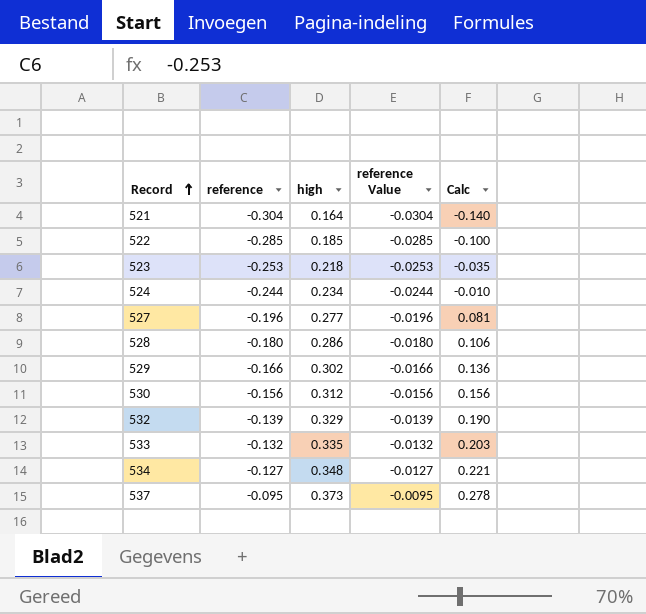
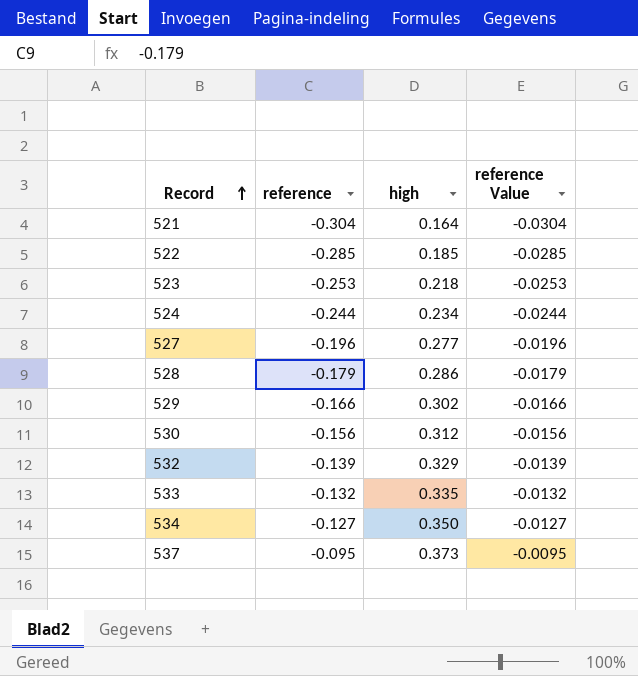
column Calc | formula: [reference] + [high] -> none
528 | reference: -0.180 -> -0.179
528 | reference Value: -0.0180 -> -0.0179
534 | high: 0.348 -> 0.350

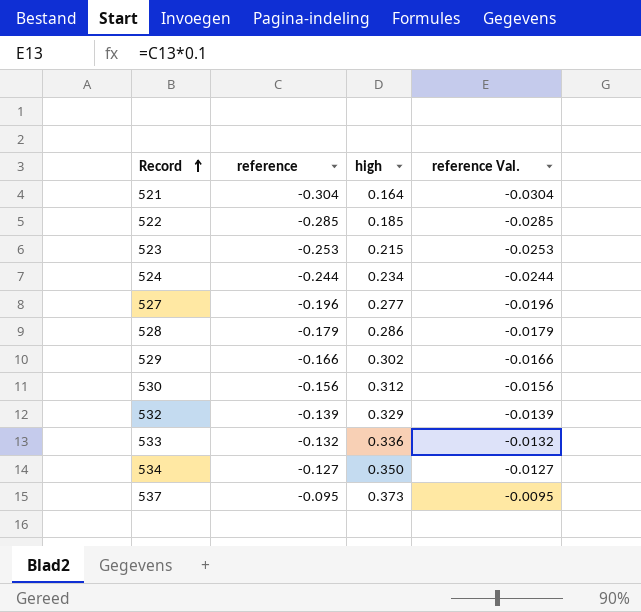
column name: reference Value -> reference Val.
523 | high: 0.218 -> 0.215
533 | high: 0.335 -> 0.336

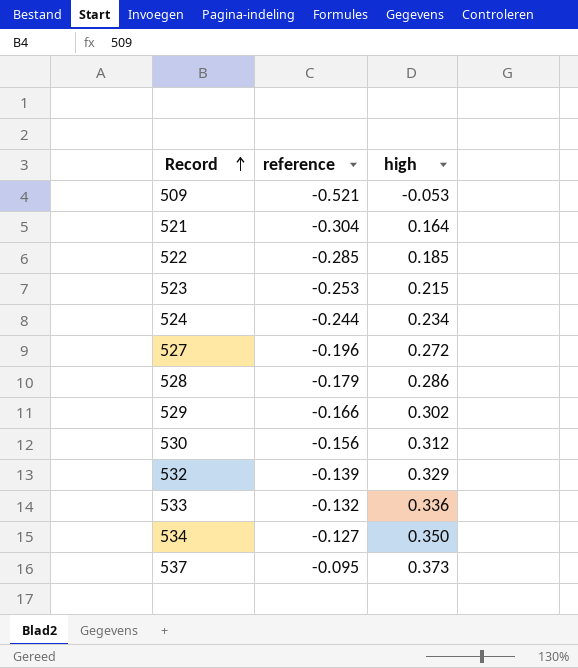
column reference Val. | formula: [reference] * 0.1 -> none
row 509: none -> -0.521 | -0.053
527 | high: 0.277 -> 0.272

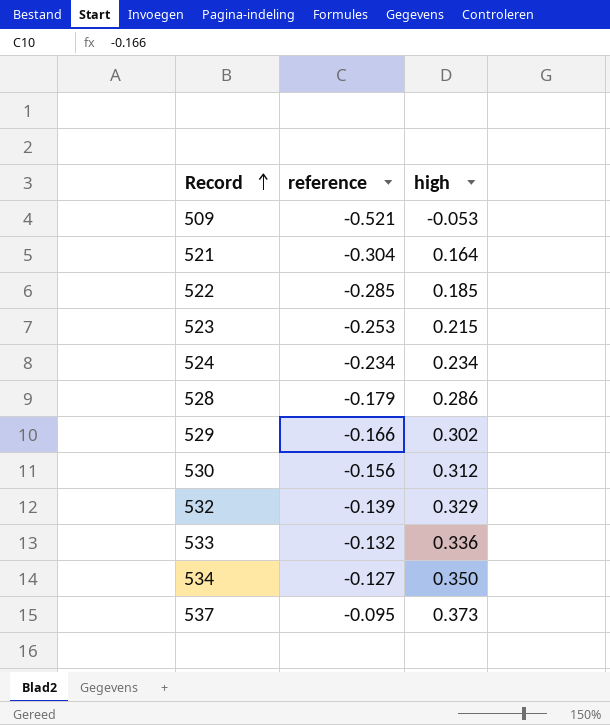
row 527: -0.196 | 0.272 -> none
524 | reference: -0.244 -> -0.234

